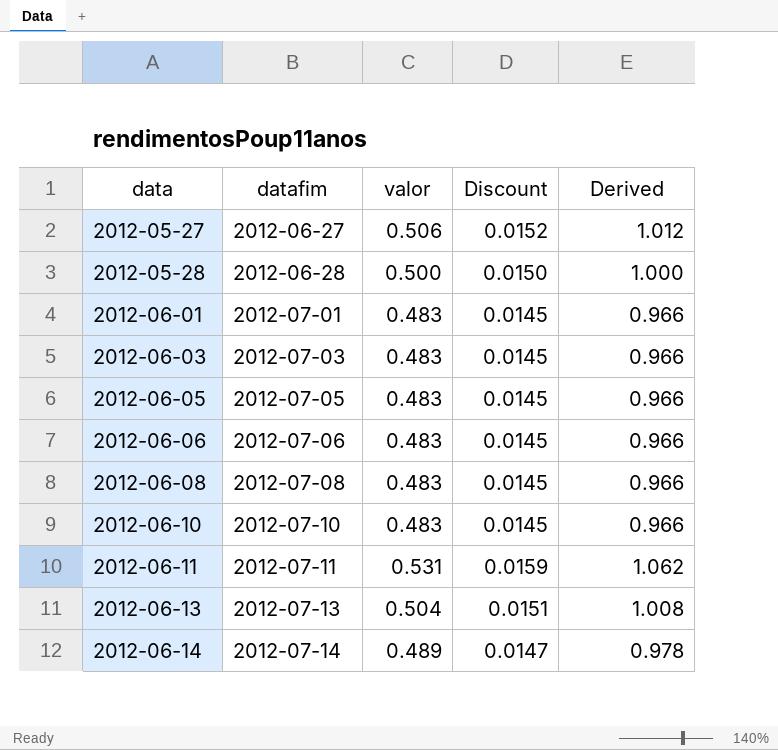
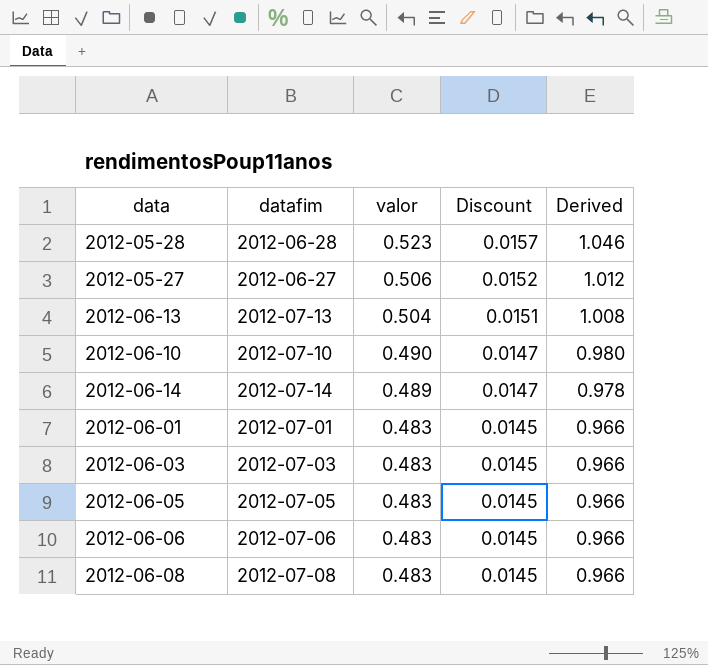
row order: data ascending -> valor descending
row 2012-06-11: 2012-07-11 | 0.531 | 0.0159 | 1.062 -> none
2012-05-28 | valor: 0.500 -> 0.523
2012-05-28 | Discount: 0.0150 -> 0.0157
2012-05-28 | Derived: 1.000 -> 1.046
2012-06-10 | valor: 0.483 -> 0.490
2012-06-10 | Discount: 0.0145 -> 0.0147
2012-06-10 | Derived: 0.966 -> 0.980

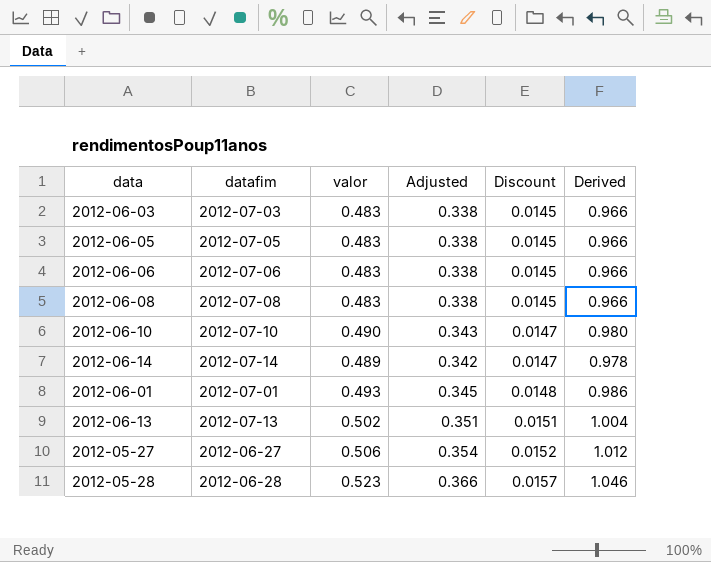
row order: valor descending -> Discount ascending
column Adjusted | formula: none -> [valor] * 0.7
2012-06-01 | valor: 0.483 -> 0.493
2012-06-01 | Discount: 0.0145 -> 0.0148
2012-06-01 | Derived: 0.966 -> 0.986
2012-06-13 | valor: 0.504 -> 0.502
2012-06-13 | Derived: 1.008 -> 1.004

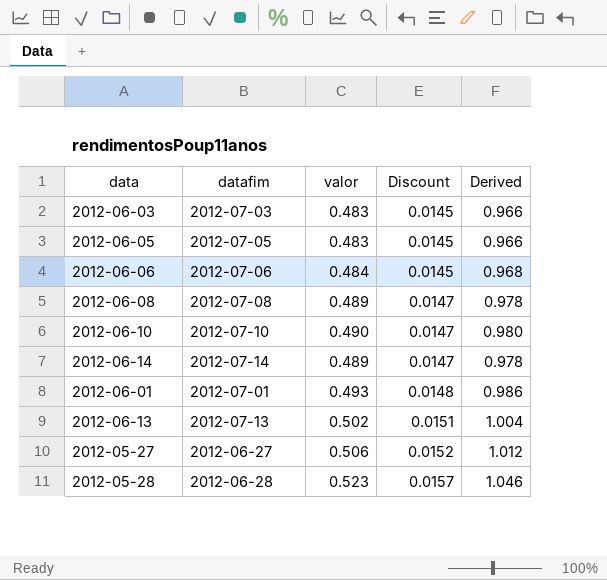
column Adjusted | formula: [valor] * 0.7 -> none
2012-06-06 | valor: 0.483 -> 0.484
2012-06-06 | Derived: 0.966 -> 0.968
2012-06-08 | valor: 0.483 -> 0.489
2012-06-08 | Discount: 0.0145 -> 0.0147
2012-06-08 | Derived: 0.966 -> 0.978

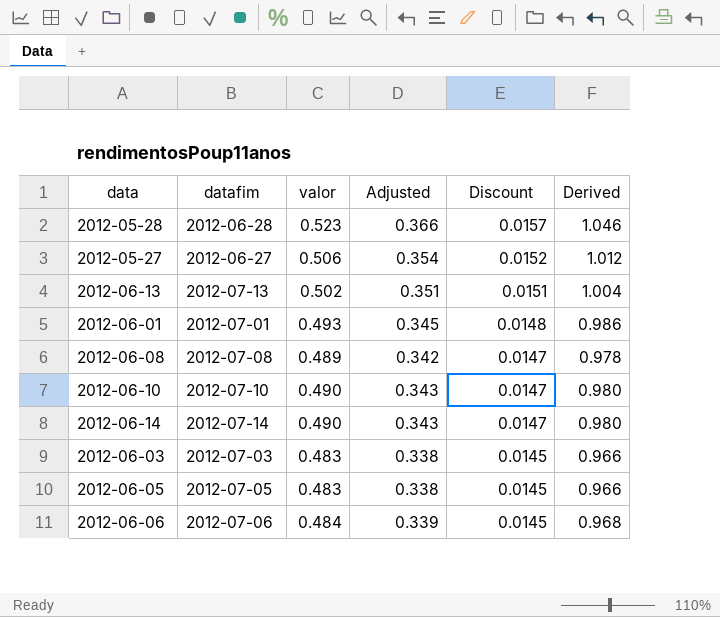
row order: Discount ascending -> Discount descending
column Adjusted | formula: none -> [valor] * 0.7
2012-06-14 | valor: 0.489 -> 0.490
2012-06-14 | Derived: 0.978 -> 0.980

